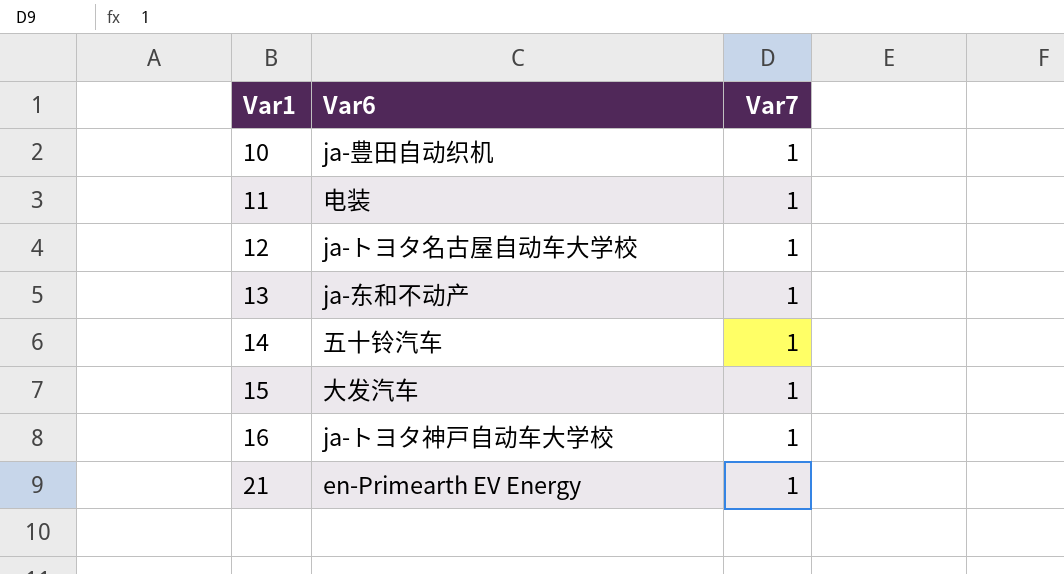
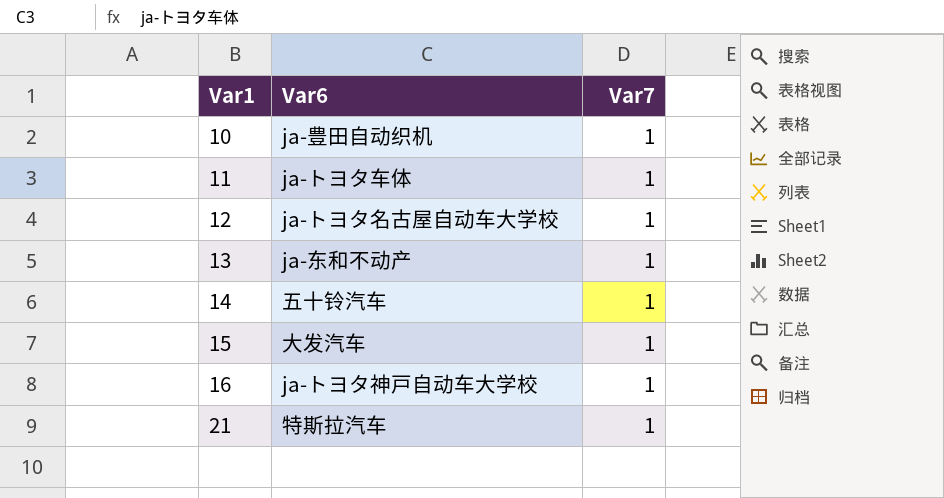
11 | Var6: 电装 -> ja-トヨタ车体
21 | Var6: en-Primearth EV Energy -> 特斯拉汽车

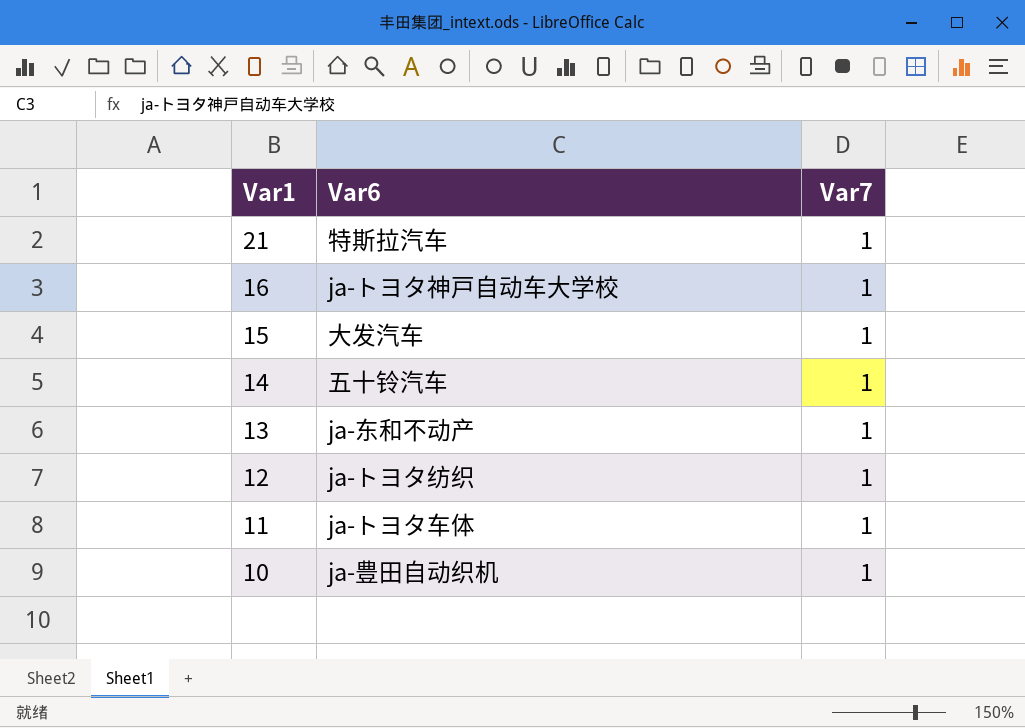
row order: Var1 ascending -> Var1 descending
12 | Var6: ja-トヨタ名古屋自动车大学校 -> ja-トヨタ纺织

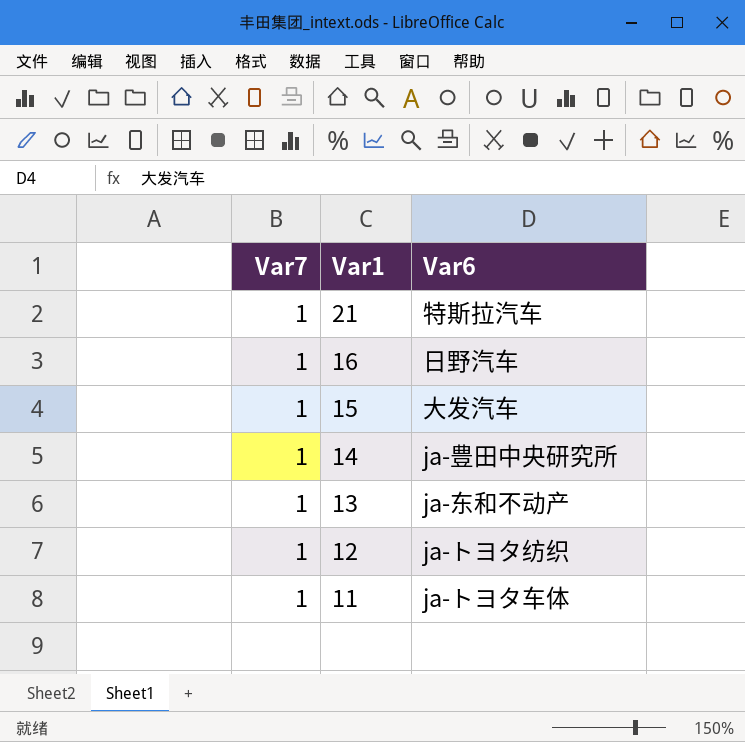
column Var7 | position: 3 -> 1
row 10: ja-豊田自动织机 | 1 -> none
16 | Var6: ja-トヨタ神戸自动车大学校 -> 日野汽车
14 | Var6: 五十铃汽车 -> ja-豊田中央研究所

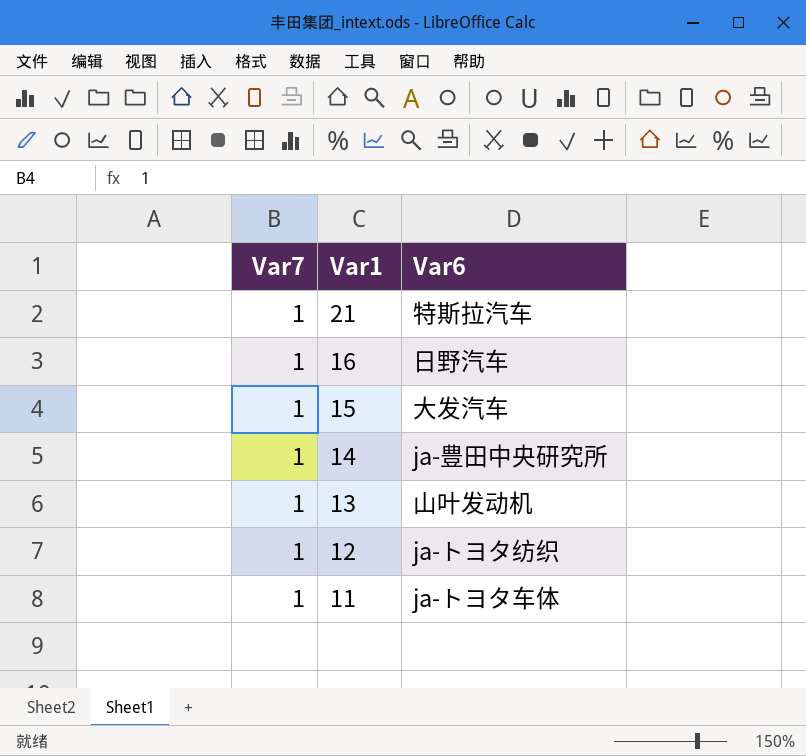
13 | Var6: ja-东和不动产 -> 山叶发动机

